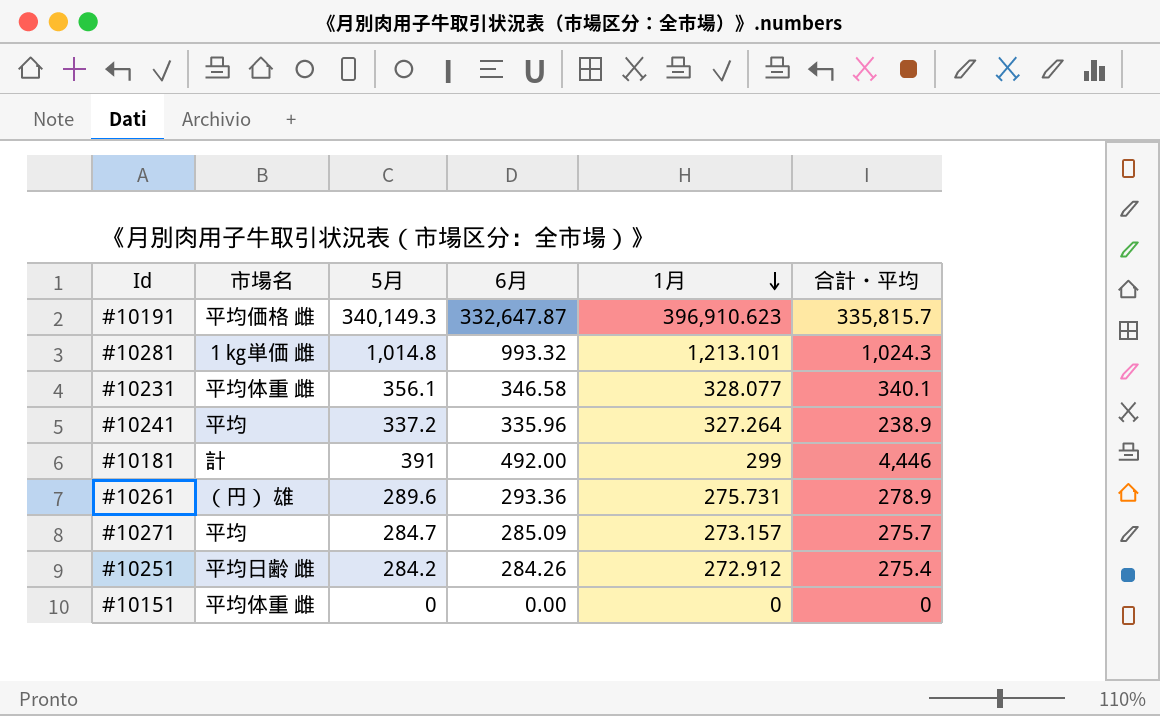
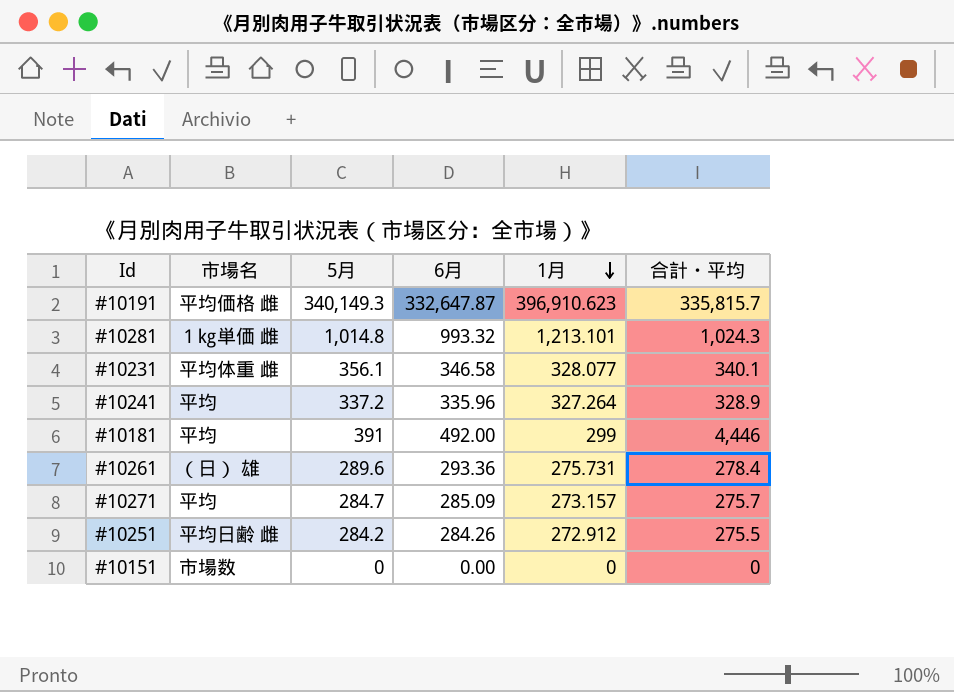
#10241 | 合計・平均: 238.9 -> 328.9
#10181 | 市場名: 計 -> 平均
#10261 | 市場名: （円） 雄 -> （日） 雄
#10261 | 合計・平均: 278.9 -> 278.4
#10251 | 合計・平均: 275.4 -> 275.5
#10151 | 市場名: 平均体重 雌 -> 市場数

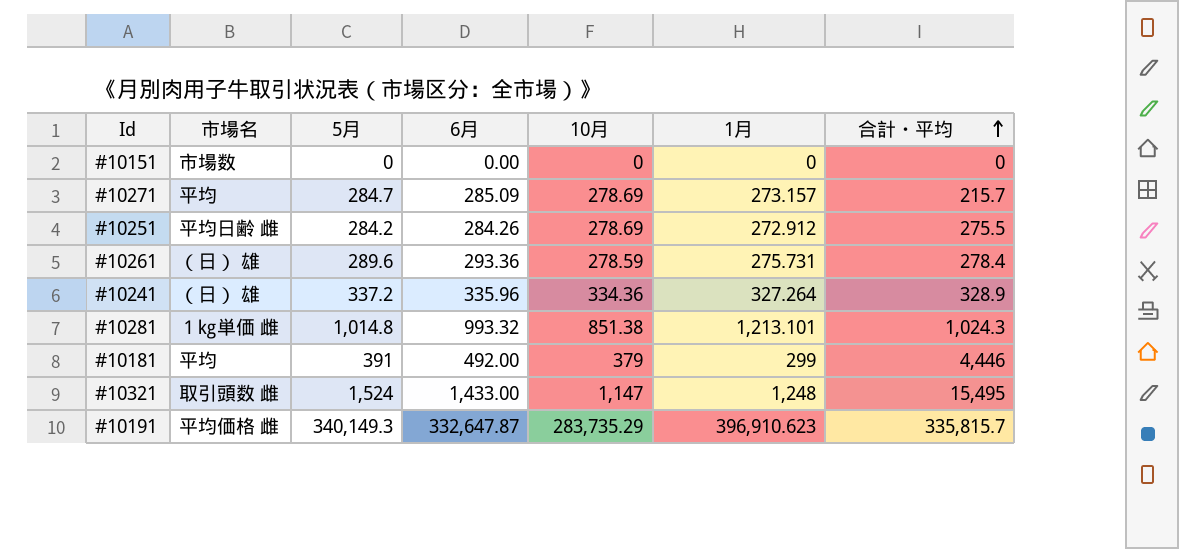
row order: 1月 descending -> 合計・平均 ascending
column 10月 | position: none -> 5
row #10231: 平均体重 雌 | 356.1 | 346.58 | 328.077 | 340.1 -> none
#10271 | 合計・平均: 275.7 -> 215.7
#10241 | 市場名: 平均 -> （日） 雄
row #10321: none -> 取引頭数 雌 | 1,524 | 1,433.00 | 1,147 | 1,248 | 15,495

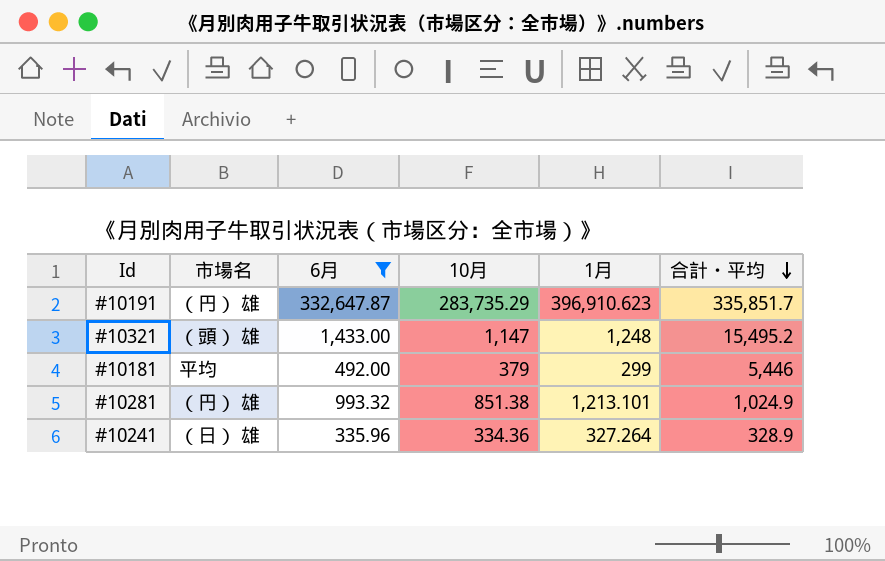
filter: none -> 6月 >= 335.96
row order: 合計・平均 ascending -> 合計・平均 descending
column 5月 | position: 3 -> none
#10191 | 市場名: 平均価格 雌 -> （円） 雄
#10191 | 合計・平均: 335,815.7 -> 335,851.7
#10321 | 市場名: 取引頭数 雌 -> （頭） 雄
#10321 | 合計・平均: 15,495 -> 15,495.2
#10181 | 合計・平均: 4,446 -> 5,446
#10281 | 市場名: １㎏単価 雌 -> （円） 雄
#10281 | 合計・平均: 1,024.3 -> 1,024.9

